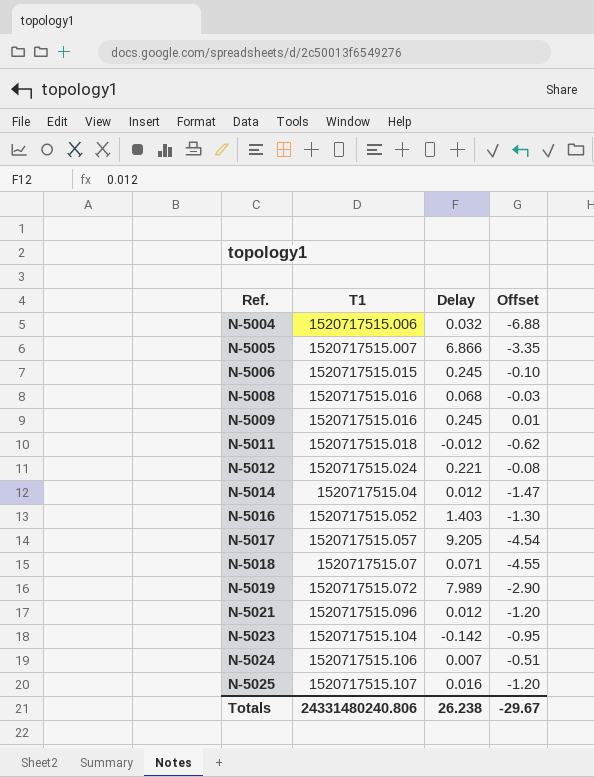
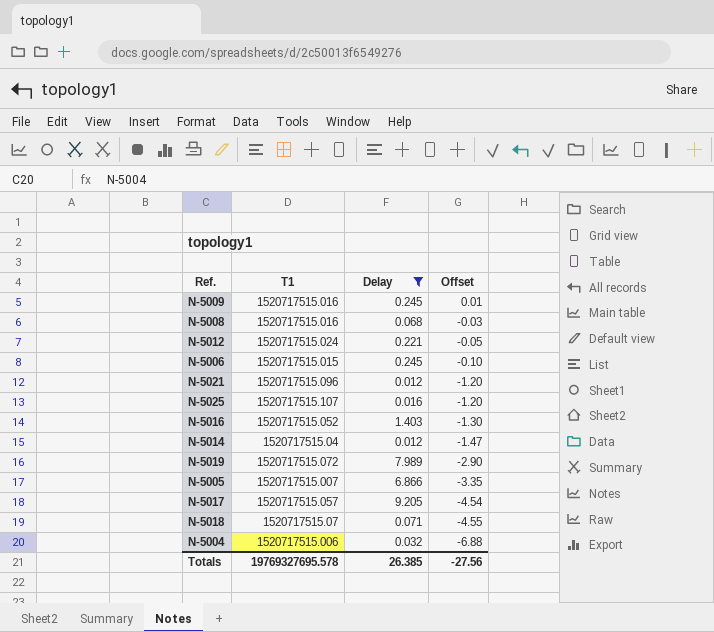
filter: none -> Delay >= 0.012
row order: Ref. ascending -> Offset descending
N-5012 | Offset: -0.08 -> -0.05
Totals | T1: 24331480240.806 -> 19769327695.578
Totals | Delay: 26.238 -> 26.385
Totals | Offset: -29.67 -> -27.56

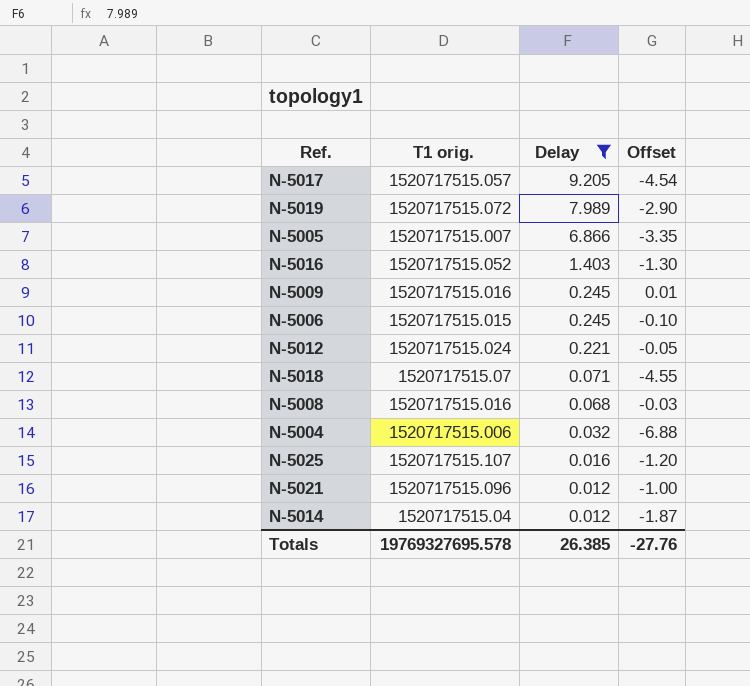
row order: Offset descending -> Delay descending
column name: T1 -> T1 orig.
N-5021 | Offset: -1.20 -> -1.00
N-5014 | Offset: -1.47 -> -1.87
Totals | Offset: -27.56 -> -27.76

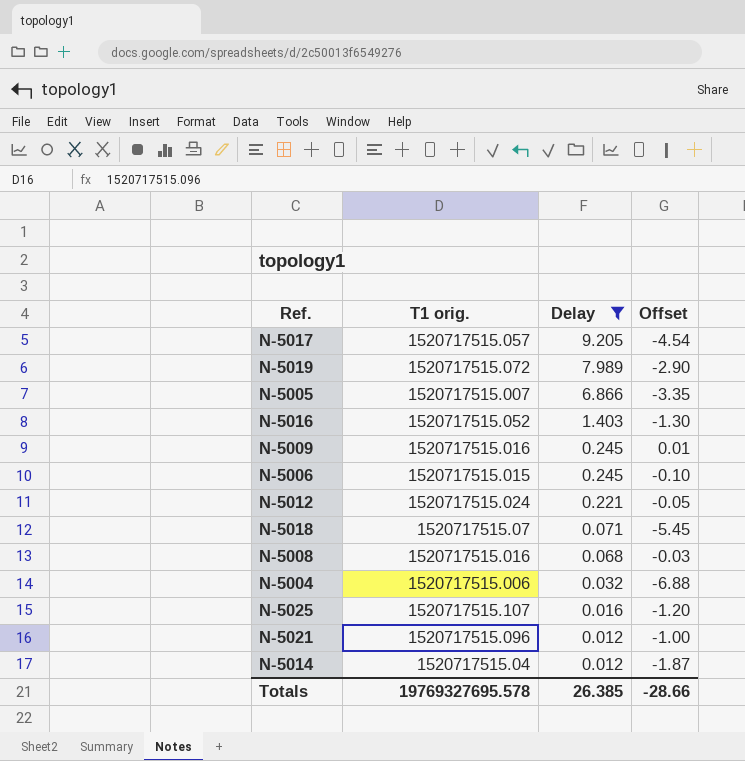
N-5018 | Offset: -4.55 -> -5.45
Totals | Offset: -27.76 -> -28.66

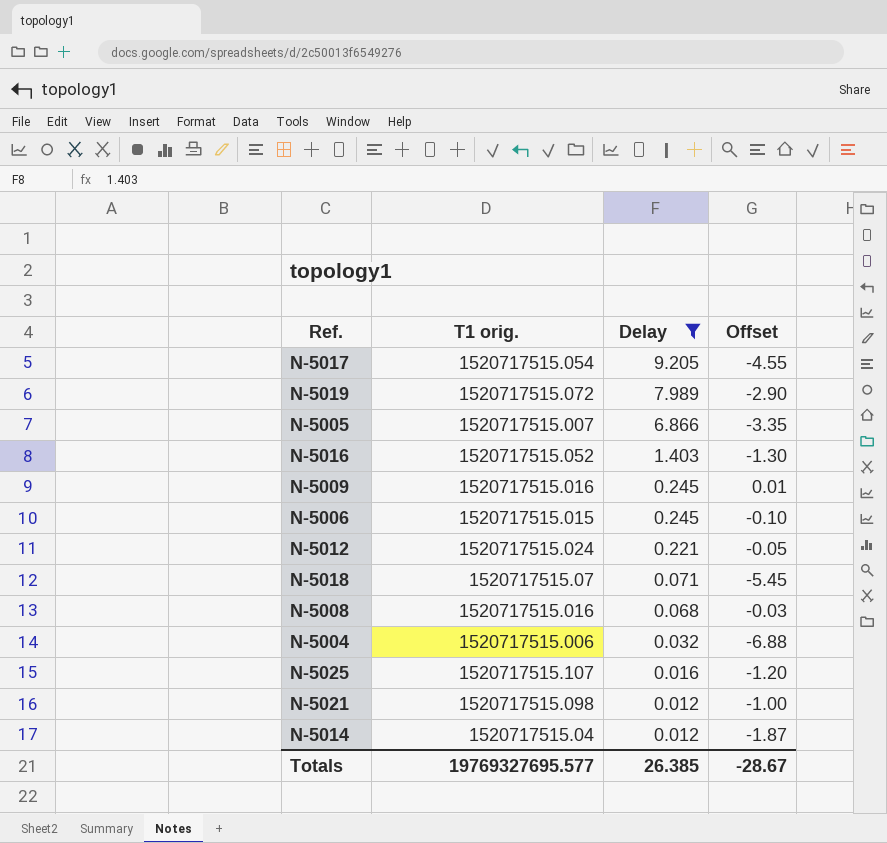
N-5017 | T1 orig.: 1520717515.057 -> 1520717515.054
N-5017 | Offset: -4.54 -> -4.55
N-5021 | T1 orig.: 1520717515.096 -> 1520717515.098
Totals | T1 orig.: 19769327695.578 -> 19769327695.577
Totals | Offset: -28.66 -> -28.67

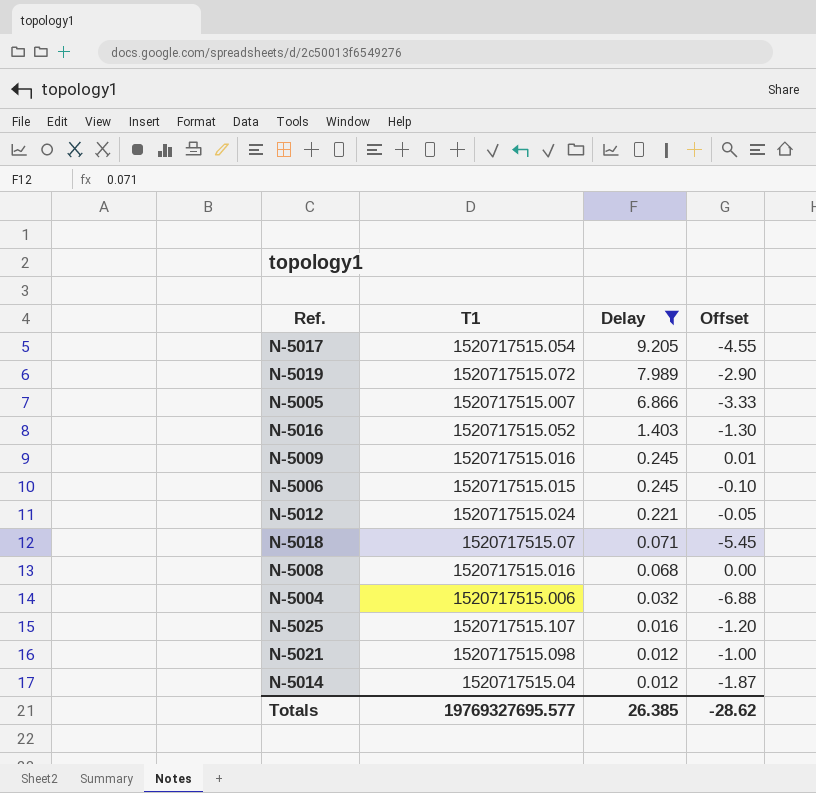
column name: T1 orig. -> T1
N-5005 | Offset: -3.35 -> -3.33
N-5008 | Offset: -0.03 -> 0.00
Totals | Offset: -28.67 -> -28.62

